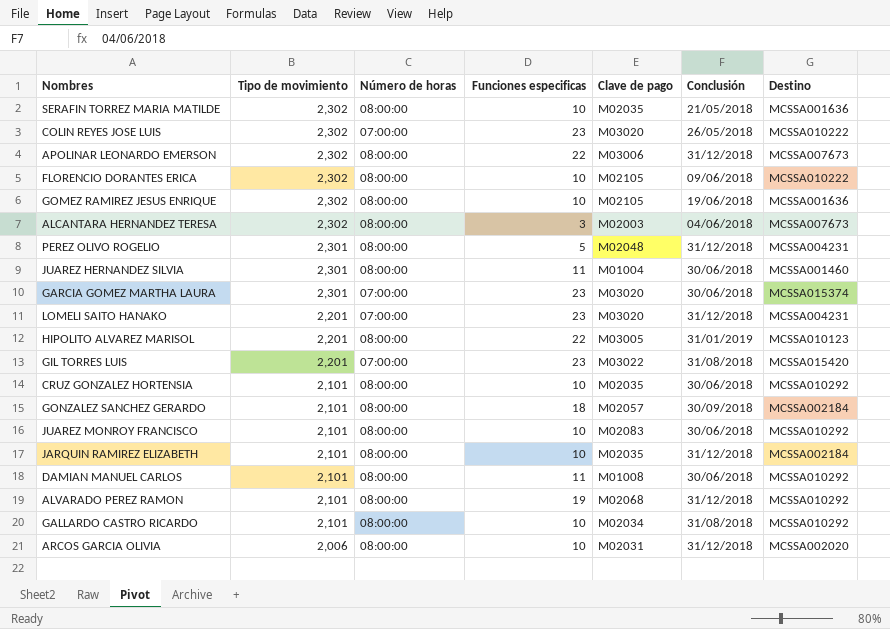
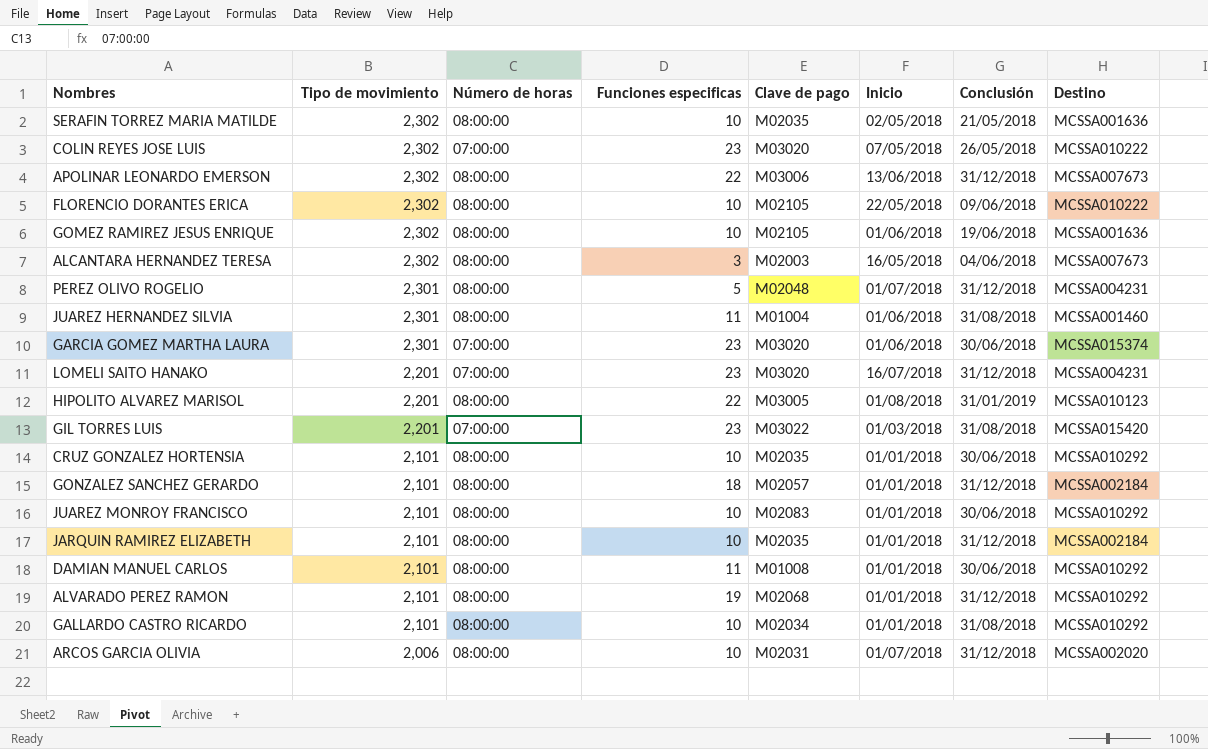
column Inicio | position: none -> 6
JUAREZ HERNANDEZ SILVIA | Conclusión: 30/06/2018 -> 31/08/2018
GONZALEZ SANCHEZ GERARDO | Conclusión: 30/09/2018 -> 31/12/2018

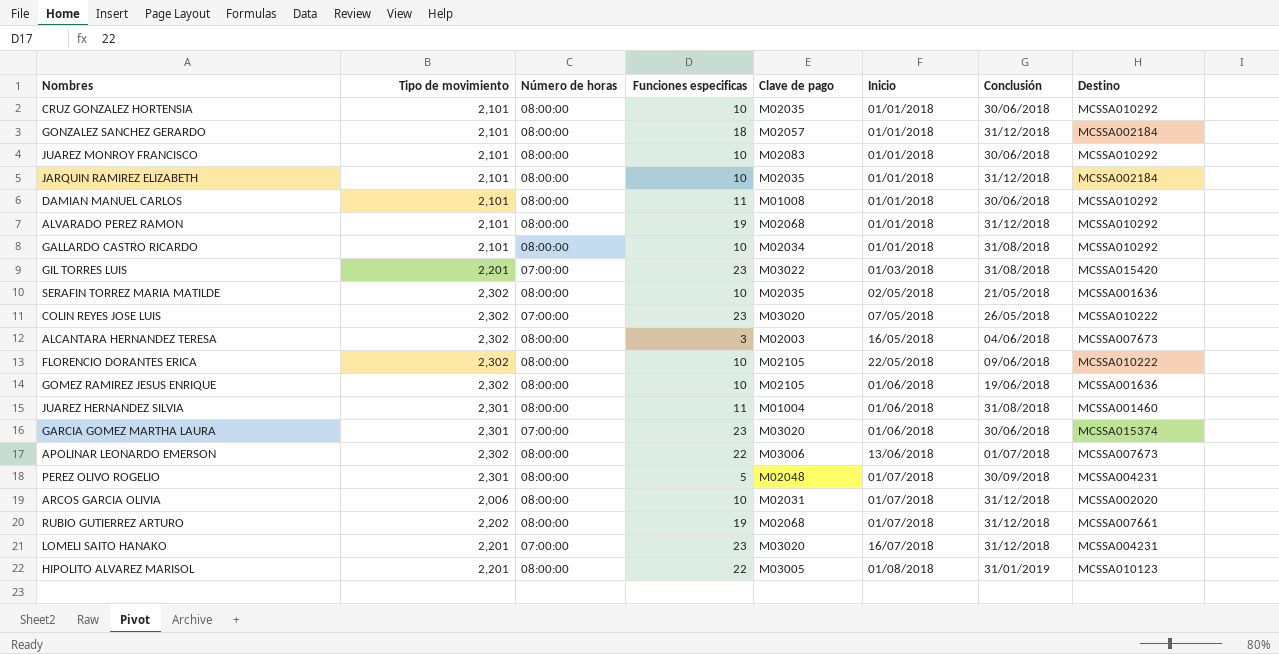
row order: Tipo de movimiento descending -> Inicio ascending
APOLINAR LEONARDO EMERSON | Conclusión: 31/12/2018 -> 01/07/2018
PEREZ OLIVO ROGELIO | Conclusión: 31/12/2018 -> 30/09/2018
row RUBIO GUTIERREZ ARTURO: none -> 2,202 | 08:00:00 | 19 | M02068 | 01/07/2018 | 31/12/2018 | MCSSA007661

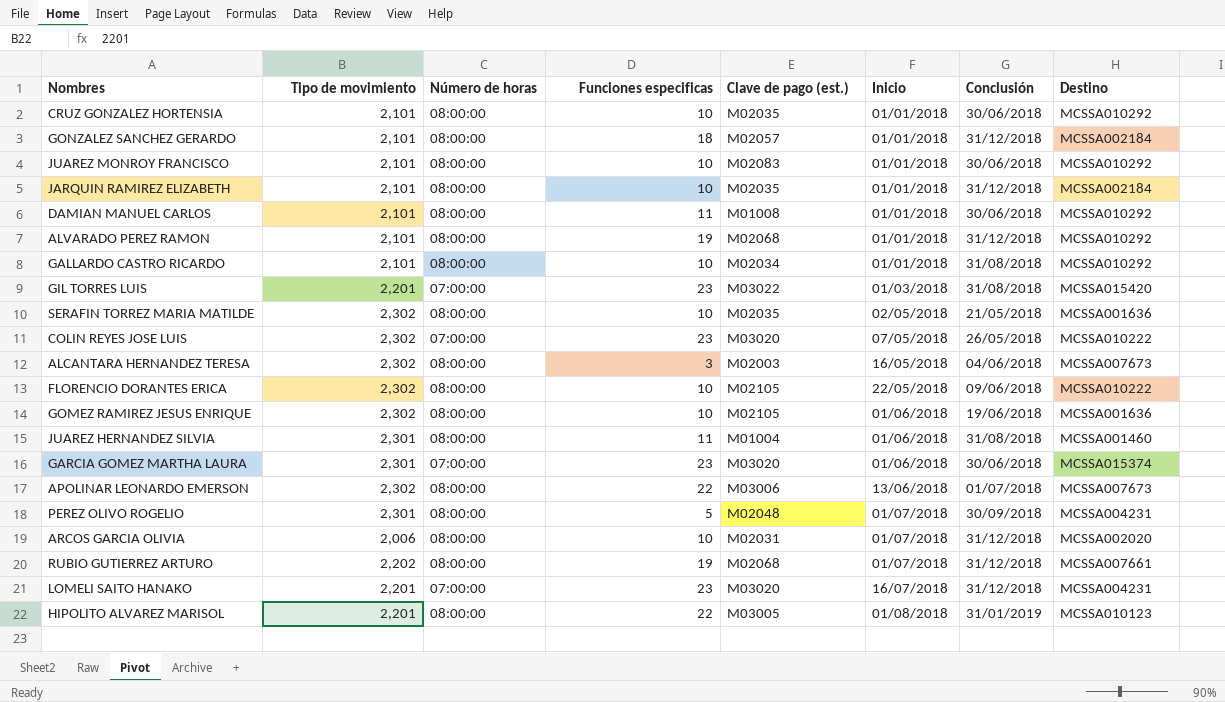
column name: Clave de pago -> Clave de pago (est.)

